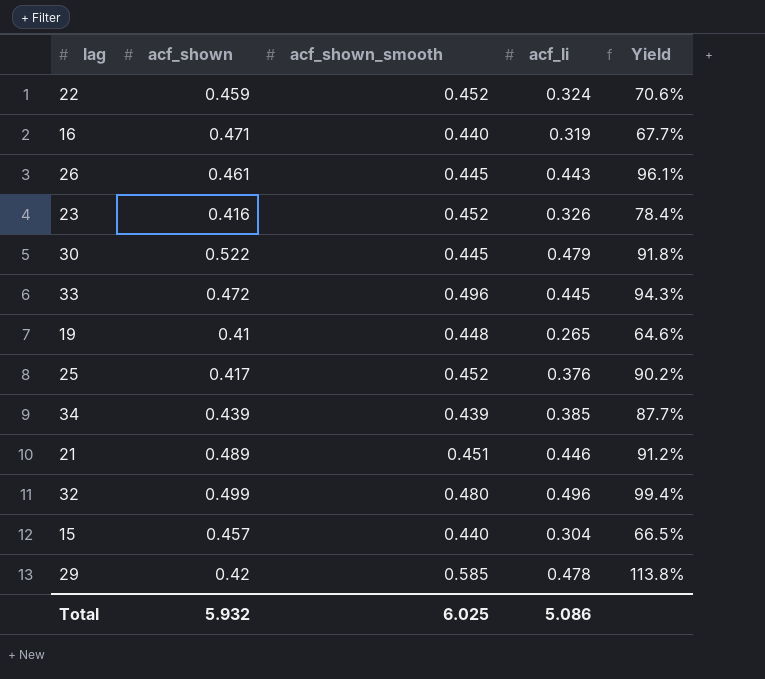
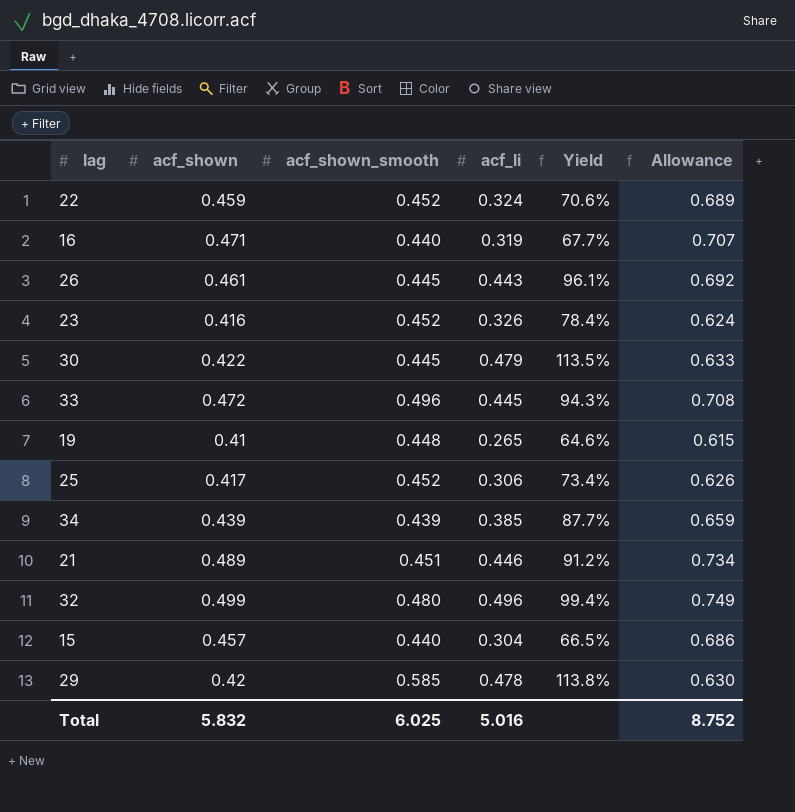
column Allowance | formula: none -> [acf_shown] * 1.5
30 | acf_shown: 0.522 -> 0.422
30 | Yield: 91.8% -> 113.5%
25 | acf_li: 0.376 -> 0.306
25 | Yield: 90.2% -> 73.4%
Total | acf_shown: 5.932 -> 5.832
Total | acf_li: 5.086 -> 5.016

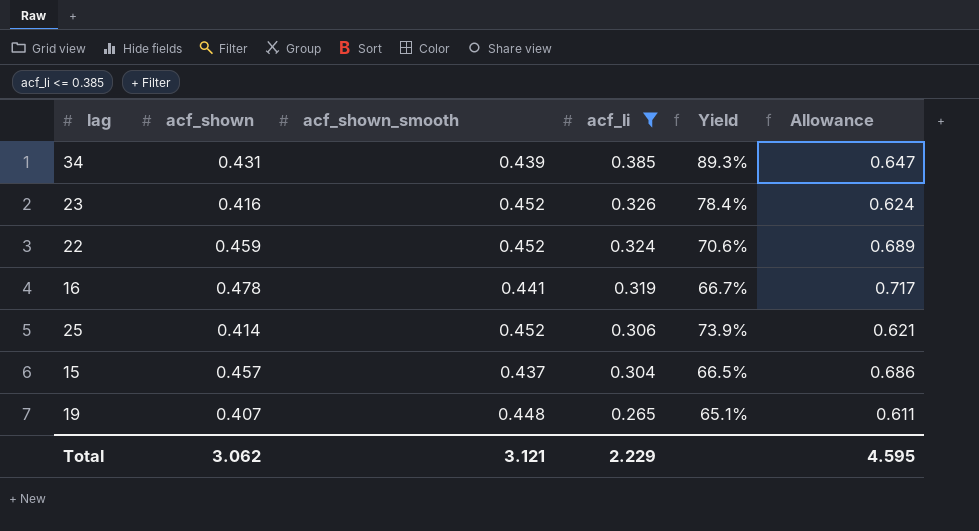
filter: none -> acf_li <= 0.385
row order: none -> acf_li descending
34 | acf_shown: 0.439 -> 0.431
34 | Yield: 87.7% -> 89.3%
34 | Allowance: 0.659 -> 0.647
16 | acf_shown: 0.471 -> 0.478
16 | acf_shown_smooth: 0.440 -> 0.441
16 | Yield: 67.7% -> 66.7%
16 | Allowance: 0.707 -> 0.717
25 | acf_shown: 0.417 -> 0.414
25 | Yield: 73.4% -> 73.9%
25 | Allowance: 0.626 -> 0.621
15 | acf_shown_smooth: 0.440 -> 0.437
19 | acf_shown: 0.41 -> 0.407
19 | Yield: 64.6% -> 65.1%
19 | Allowance: 0.615 -> 0.611
Total | acf_shown: 5.832 -> 3.062
Total | acf_shown_smooth: 6.025 -> 3.121
Total | acf_li: 5.016 -> 2.229
Total | Allowance: 8.752 -> 4.595

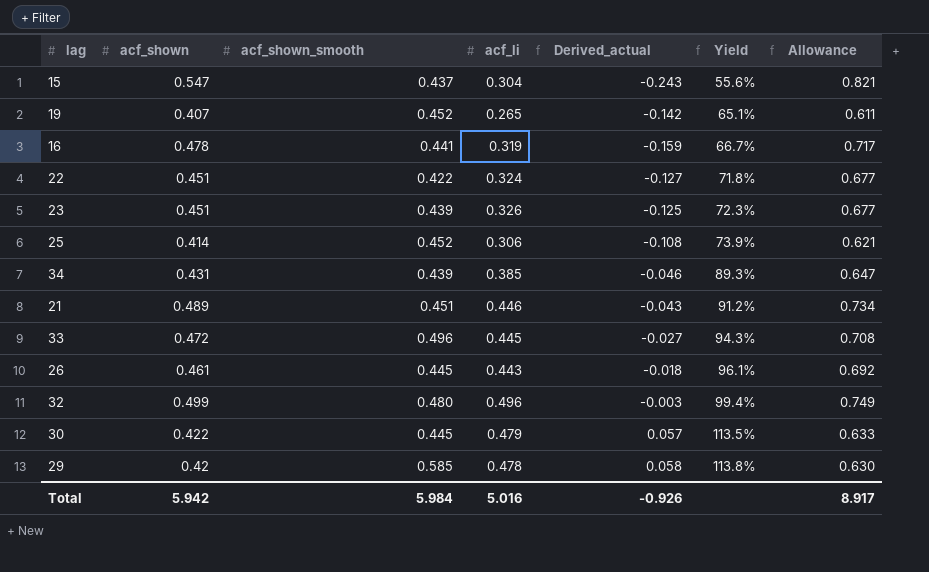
filter: acf_li <= 0.385 -> none
row order: acf_li descending -> Yield ascending
column Derived_actual | formula: none -> [acf_li] - [acf_shown]
15 | acf_shown: 0.457 -> 0.547
15 | Yield: 66.5% -> 55.6%
15 | Allowance: 0.686 -> 0.821
19 | acf_shown_smooth: 0.448 -> 0.452
22 | acf_shown: 0.459 -> 0.451
22 | acf_shown_smooth: 0.452 -> 0.422
22 | Yield: 70.6% -> 71.8%
22 | Allowance: 0.689 -> 0.677
23 | acf_shown: 0.416 -> 0.451
23 | acf_shown_smooth: 0.452 -> 0.439
23 | Yield: 78.4% -> 72.3%
23 | Allowance: 0.624 -> 0.677
Total | acf_shown: 3.062 -> 5.942
Total | acf_shown_smooth: 3.121 -> 5.984
Total | acf_li: 2.229 -> 5.016
Total | Allowance: 4.595 -> 8.917

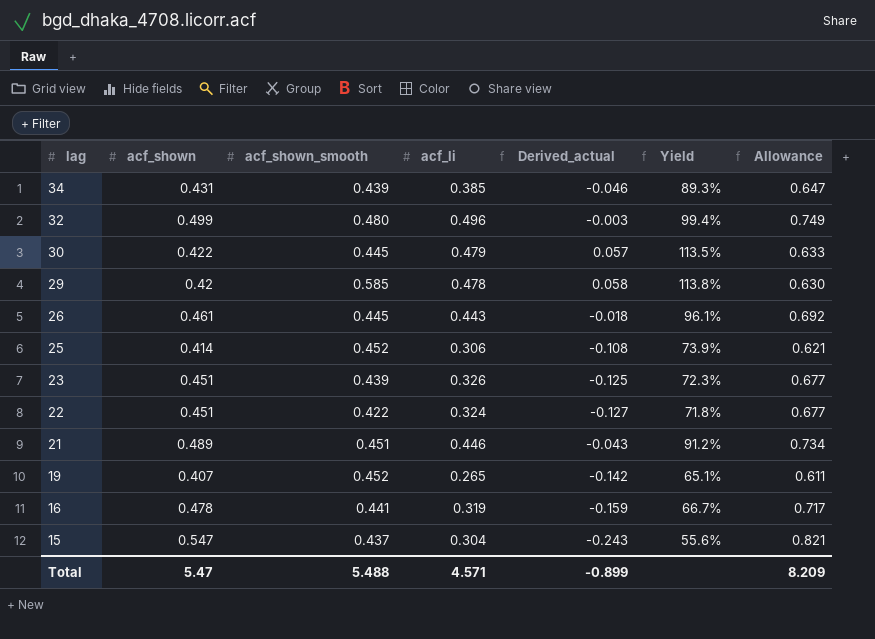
row order: Yield ascending -> lag descending
row 33: 0.472 | 0.496 | 0.445 | -0.027 | 94.3% | 0.708 -> none
Total | acf_shown: 5.942 -> 5.47
Total | acf_shown_smooth: 5.984 -> 5.488
Total | acf_li: 5.016 -> 4.571
Total | Derived_actual: -0.926 -> -0.899
Total | Allowance: 8.917 -> 8.209

